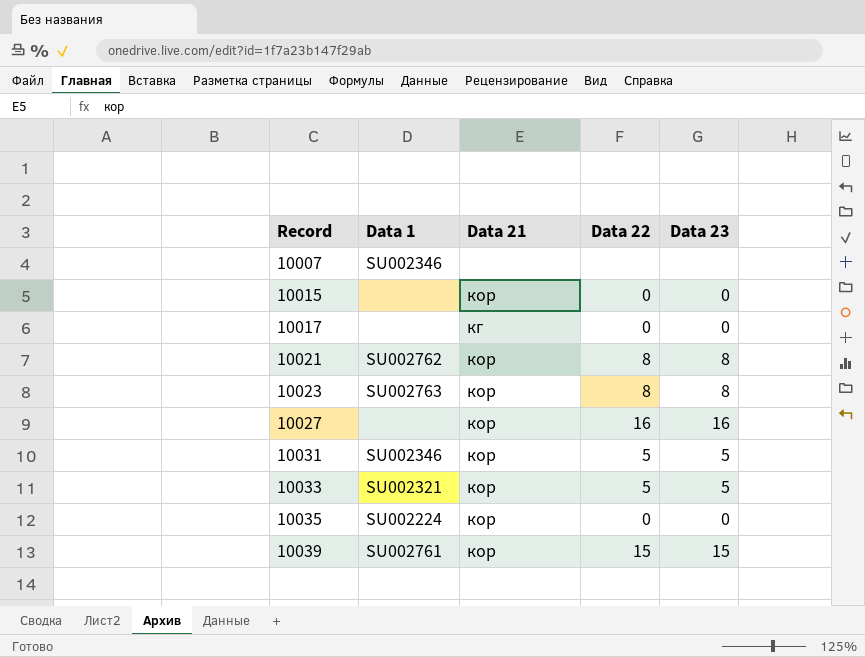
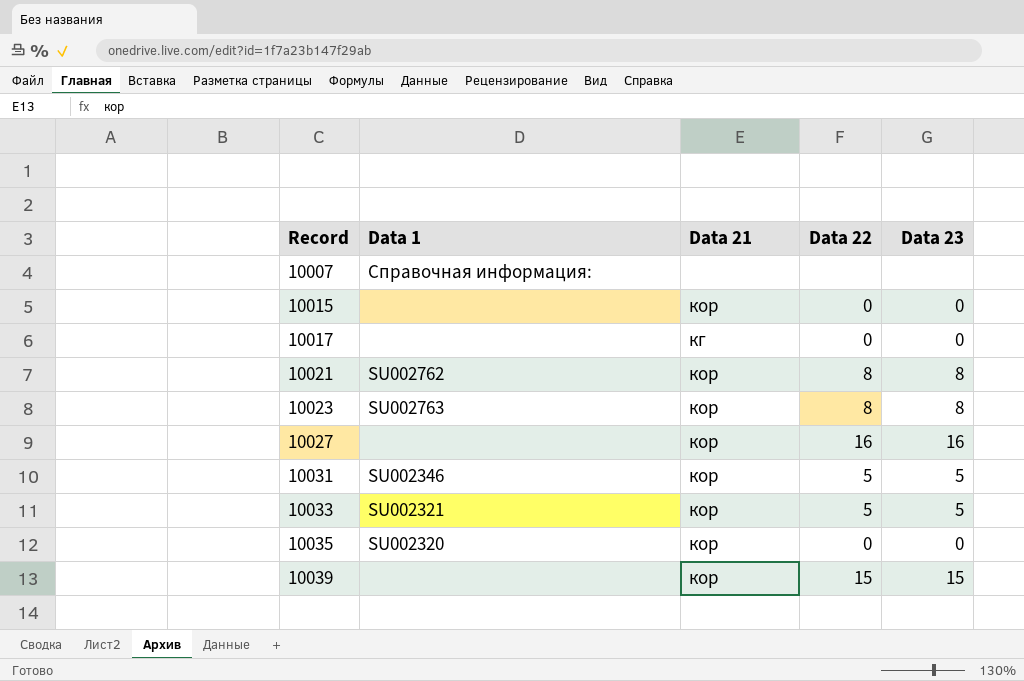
10007 | Data 1: SU002346 -> Справочная информация:
10035 | Data 1: SU002224 -> SU002320
10039 | Data 1: SU002761 -> none

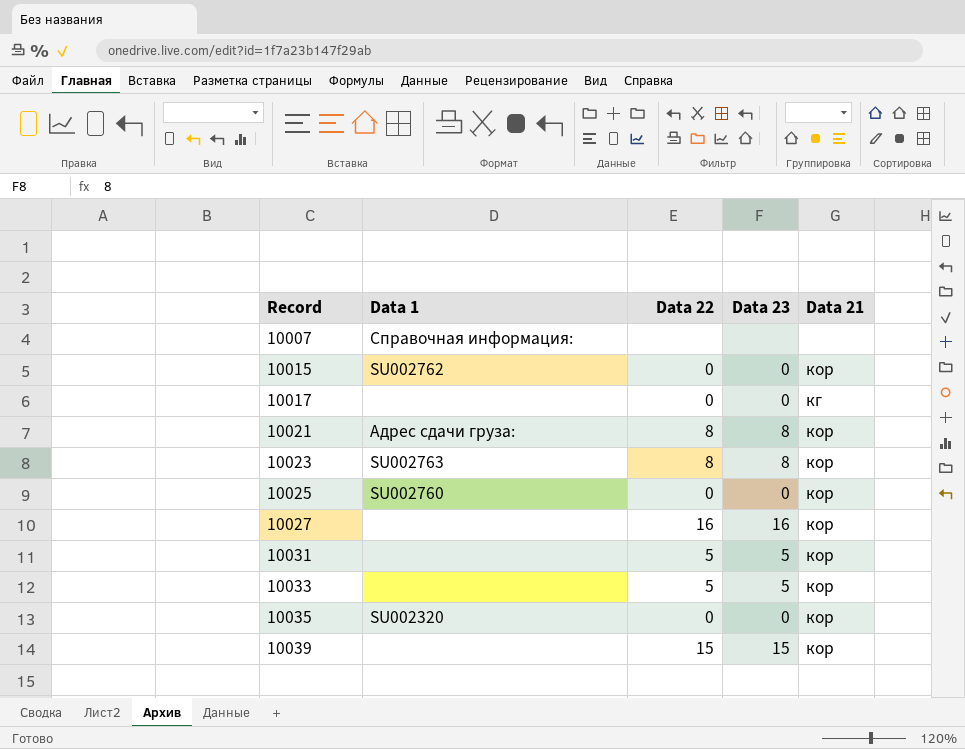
column Data 21 | position: 3 -> 5
10015 | Data 1: none -> SU002762
10021 | Data 1: SU002762 -> Адрес сдачи груза:
row 10025: none -> SU002760 | 0 | 0 | кор
10031 | Data 1: SU002346 -> none
10033 | Data 1: SU002321 -> none

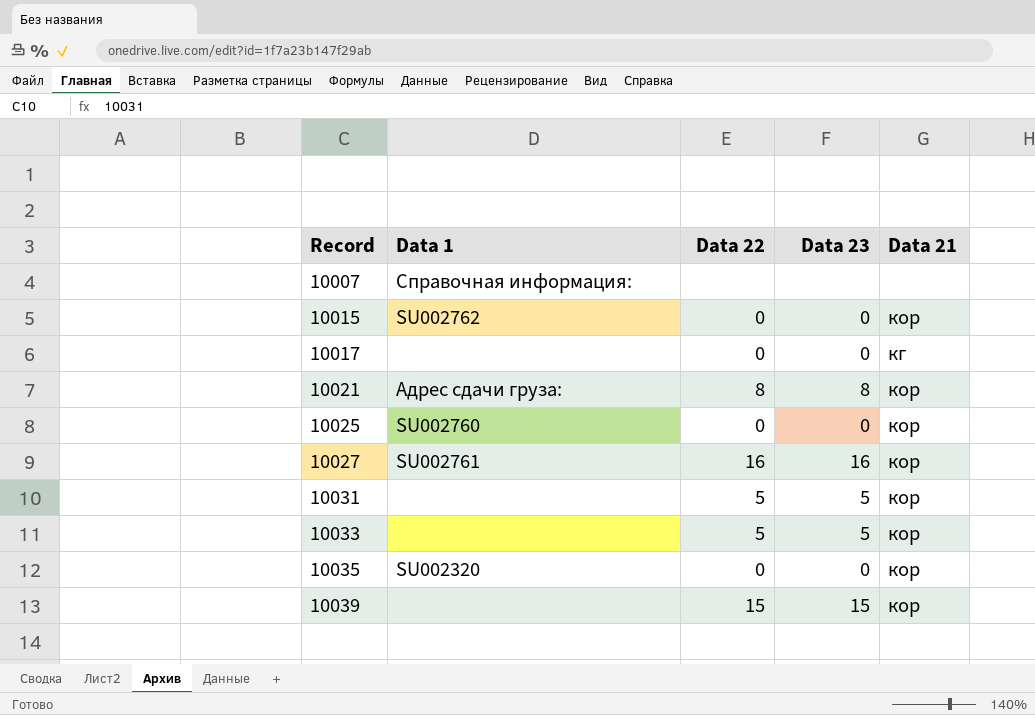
row 10023: SU002763 | 8 | 8 | кор -> none
10027 | Data 1: none -> SU002761

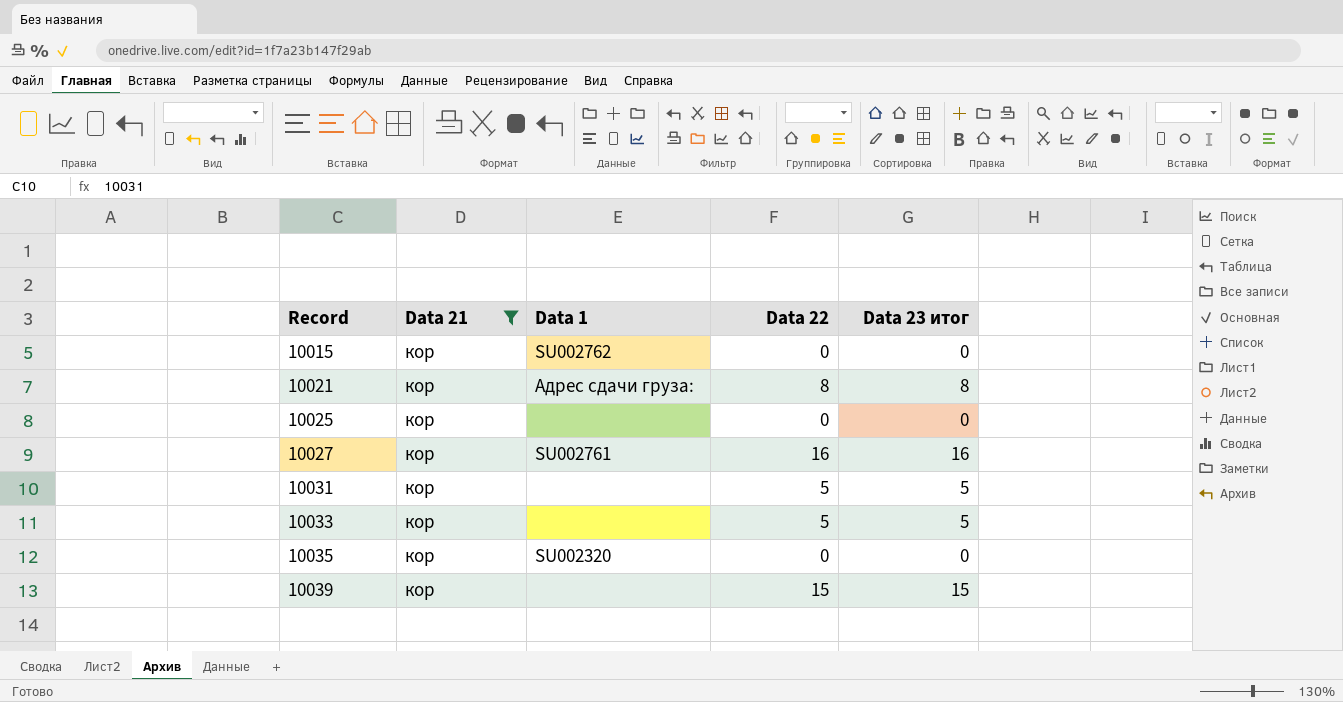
filter: none -> Data 21 = кор
column Data 21 | position: 5 -> 2
column name: Data 23 -> Data 23 итог
10025 | Data 1: SU002760 -> none

